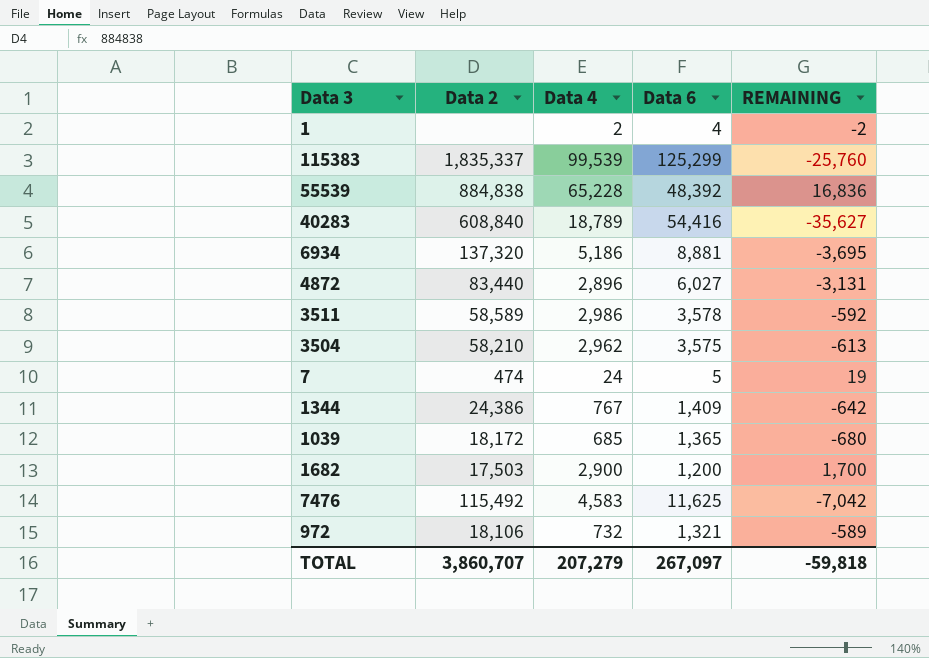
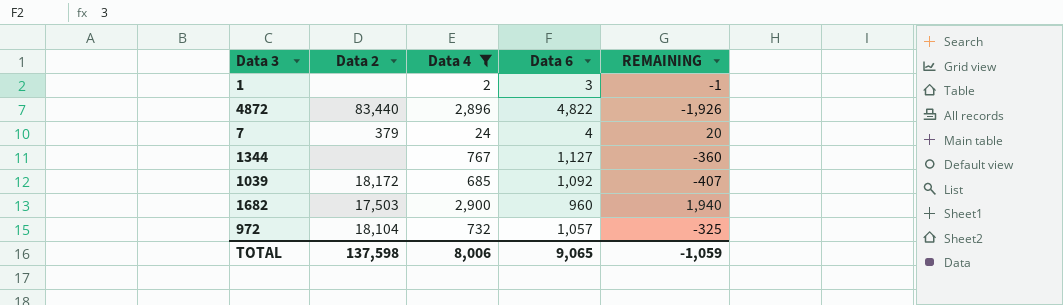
filter: none -> Data 4 <= 2,900
1 | Data 6: 4 -> 3
1 | REMAINING: -2 -> -1
4872 | Data 6: 6,027 -> 4,822
4872 | REMAINING: -3,131 -> -1,926
7 | Data 2: 474 -> 379
7 | Data 6: 5 -> 4
7 | REMAINING: 19 -> 20
1344 | Data 2: 24,386 -> none
1344 | Data 6: 1,409 -> 1,127
1344 | REMAINING: -642 -> -360
1039 | Data 6: 1,365 -> 1,092
1039 | REMAINING: -680 -> -407
1682 | Data 6: 1,200 -> 960
1682 | REMAINING: 1,700 -> 1,940
972 | Data 2: 18,106 -> 18,104
972 | Data 6: 1,321 -> 1,057
972 | REMAINING: -589 -> -325
TOTAL | Data 2: 3,860,707 -> 137,598
TOTAL | Data 4: 207,279 -> 8,006
TOTAL | Data 6: 267,097 -> 9,065
TOTAL | REMAINING: -59,818 -> -1,059

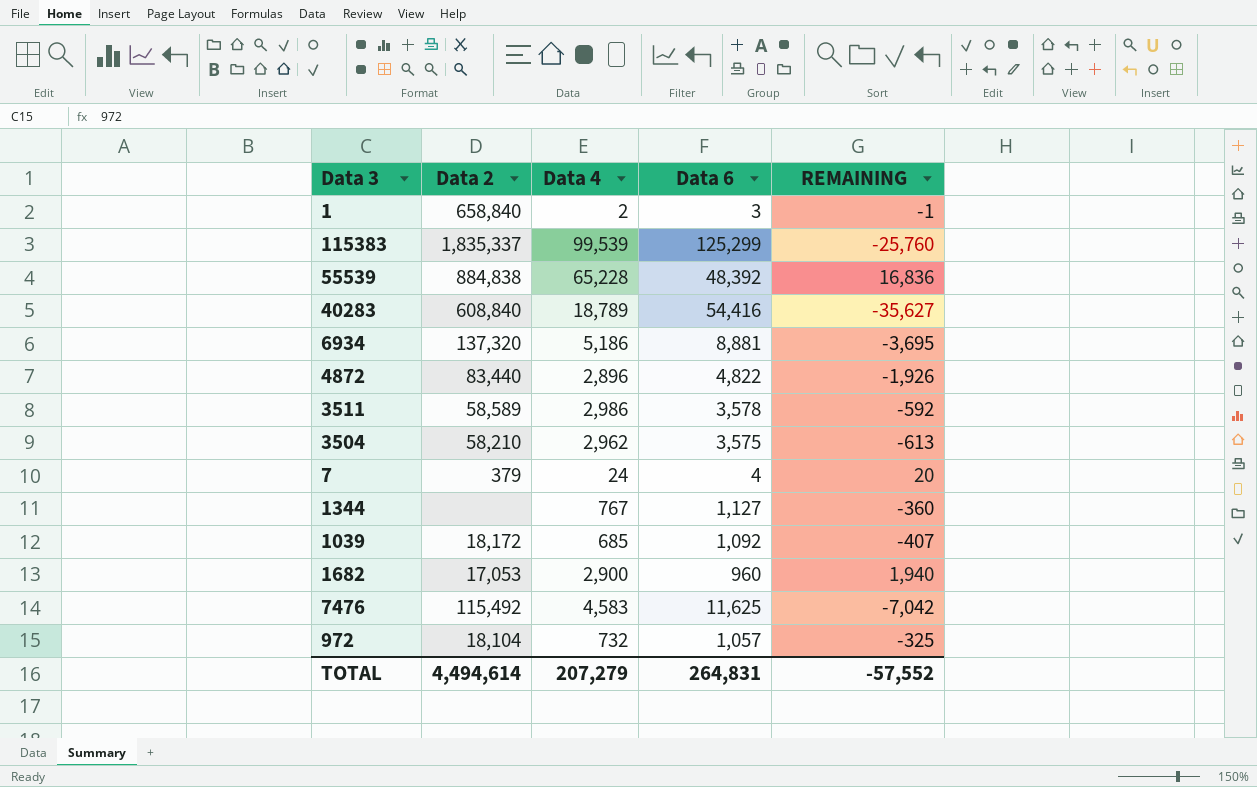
filter: Data 4 <= 2,900 -> none
1 | Data 2: none -> 658,840
1682 | Data 2: 17,503 -> 17,053
TOTAL | Data 2: 137,598 -> 4,494,614
TOTAL | Data 4: 8,006 -> 207,279
TOTAL | Data 6: 9,065 -> 264,831
TOTAL | REMAINING: -1,059 -> -57,552

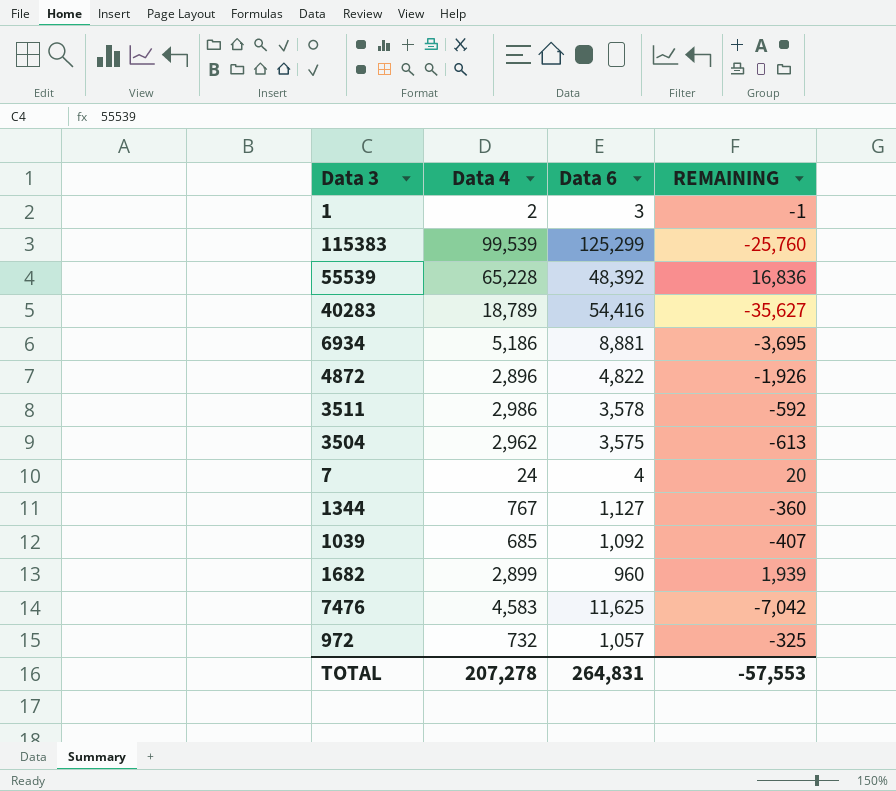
column Data 2 | position: 2 -> none
1682 | Data 4: 2,900 -> 2,899
1682 | REMAINING: 1,940 -> 1,939
TOTAL | Data 4: 207,279 -> 207,278
TOTAL | REMAINING: -57,552 -> -57,553

